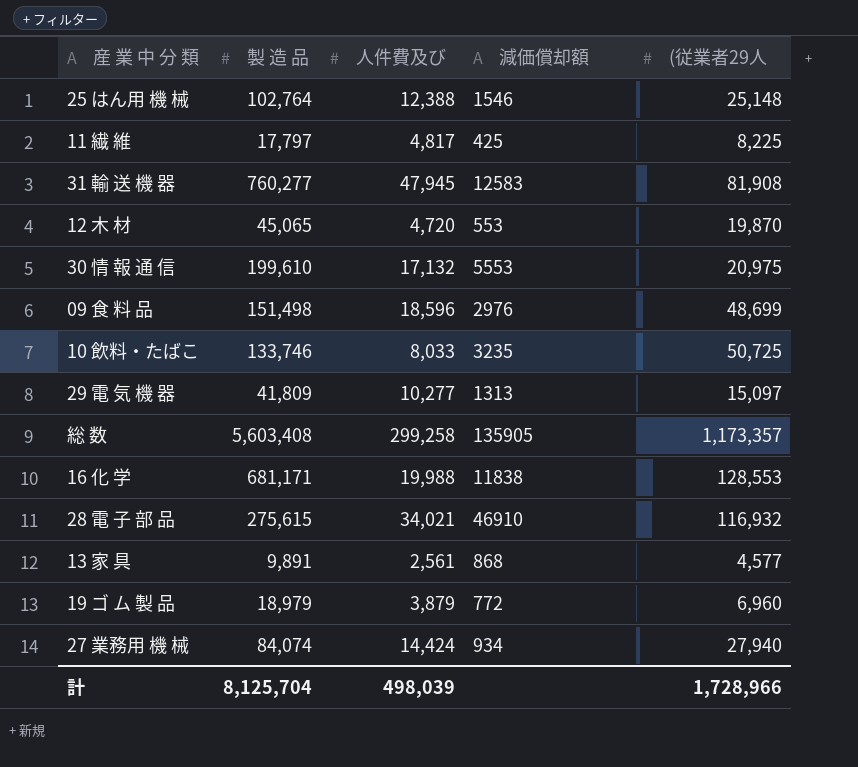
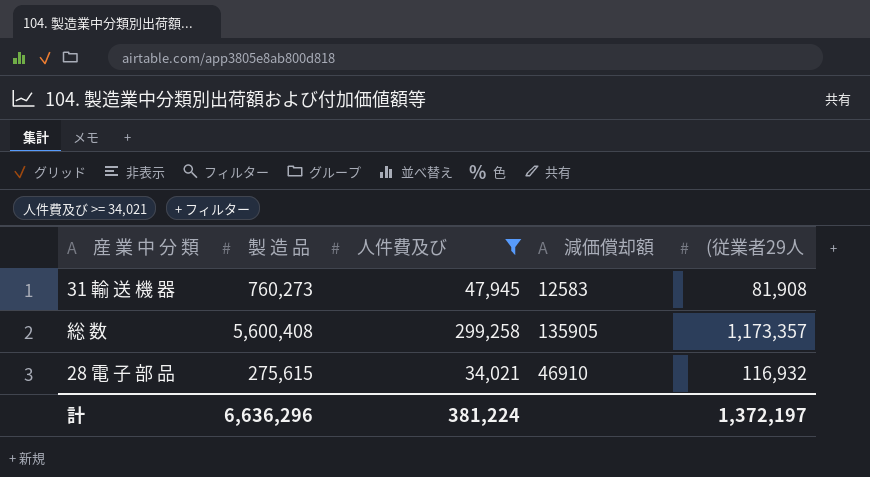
filter: none -> 人件費及び >= 34,021
31 輸 送 機 器 | 製 造 品: 760,277 -> 760,273
総 数 | 製 造 品: 5,603,408 -> 5,600,408
計 | 製 造 品: 8,125,704 -> 6,636,296
計 | 人件費及び: 498,039 -> 381,224
計 | (従業者29人: 1,728,966 -> 1,372,197

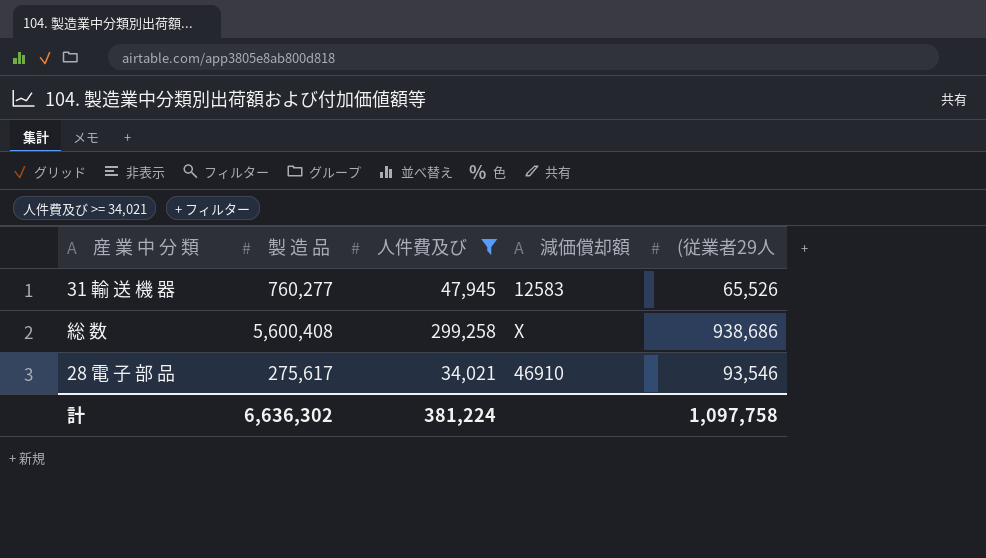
31 輸 送 機 器 | 製 造 品: 760,273 -> 760,277
31 輸 送 機 器 | (従業者29人: 81,908 -> 65,526
総 数 | 減価償却額: 135905 -> X
総 数 | (従業者29人: 1,173,357 -> 938,686
28 電 子 部 品 | 製 造 品: 275,615 -> 275,617
28 電 子 部 品 | (従業者29人: 116,932 -> 93,546
計 | 製 造 品: 6,636,296 -> 6,636,302
計 | (従業者29人: 1,372,197 -> 1,097,758

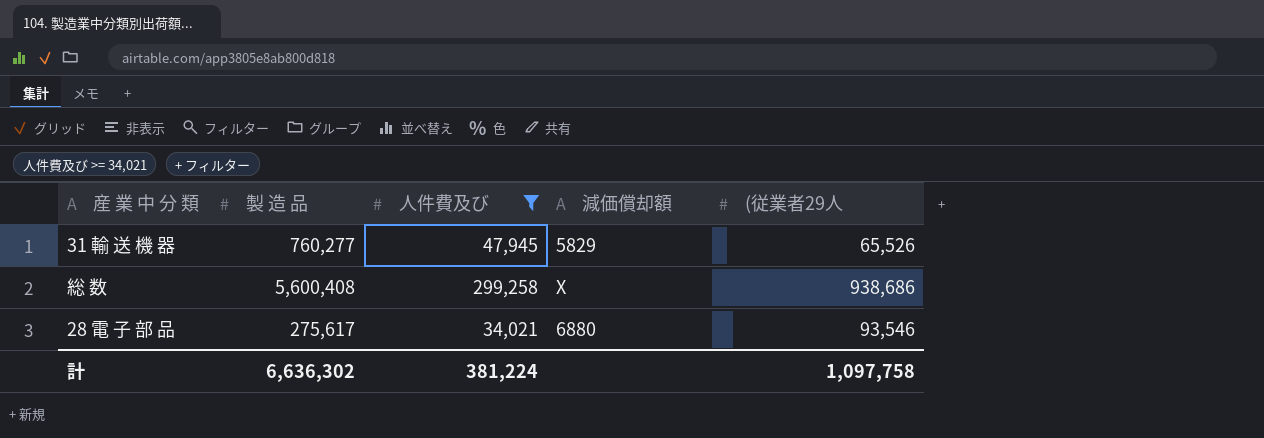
31 輸 送 機 器 | 減価償却額: 12583 -> 5829
28 電 子 部 品 | 減価償却額: 46910 -> 6880

